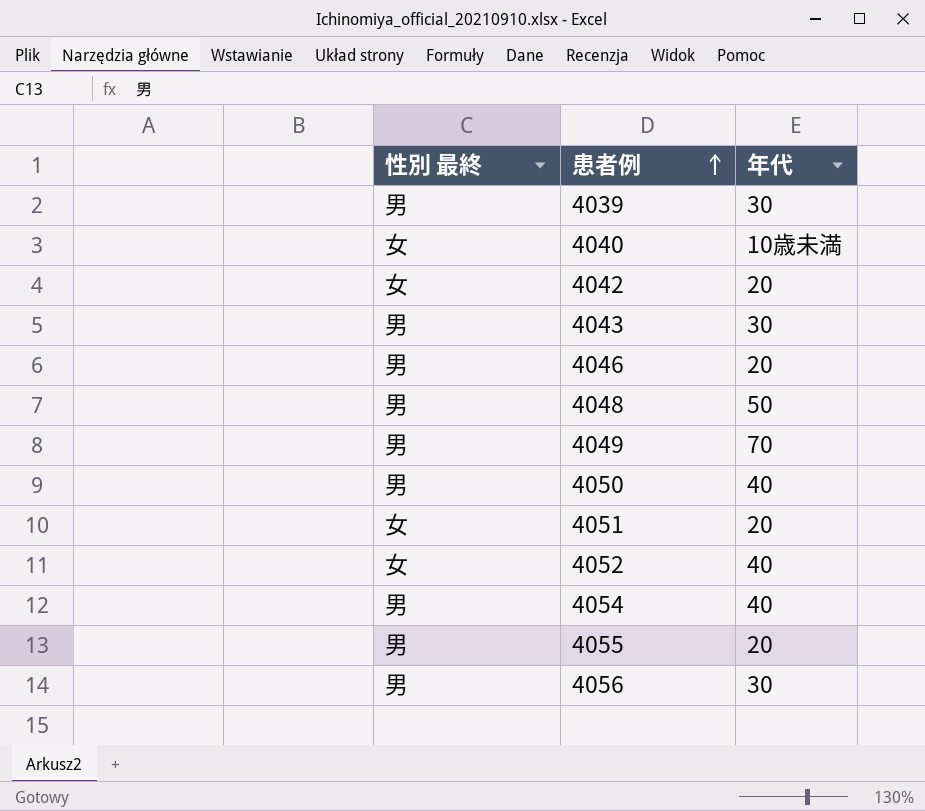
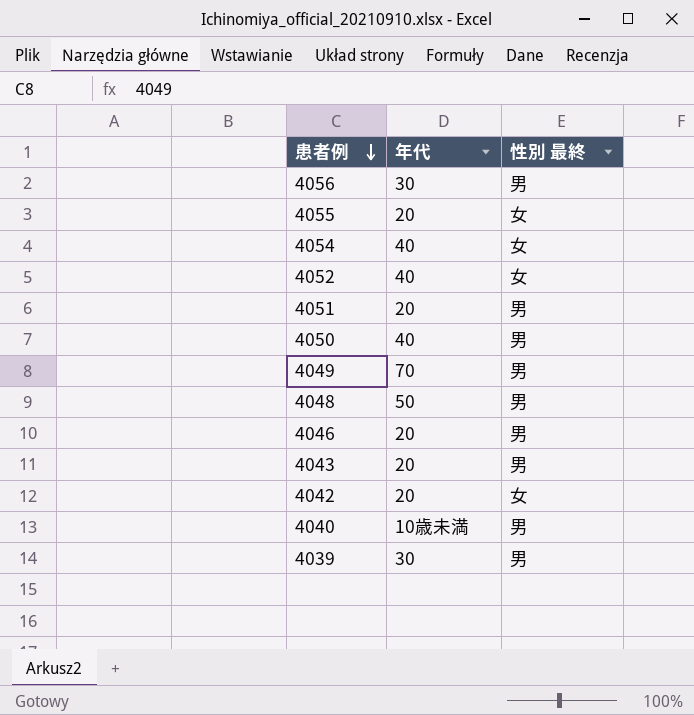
row order: 患者例 ascending -> 患者例 descending
column 性別 最終 | position: 1 -> 3
4055 | 性別 最終: 男 -> 女
4054 | 性別 最終: 男 -> 女
4051 | 性別 最終: 女 -> 男
4043 | 年代: 30 -> 20
4040 | 性別 最終: 女 -> 男

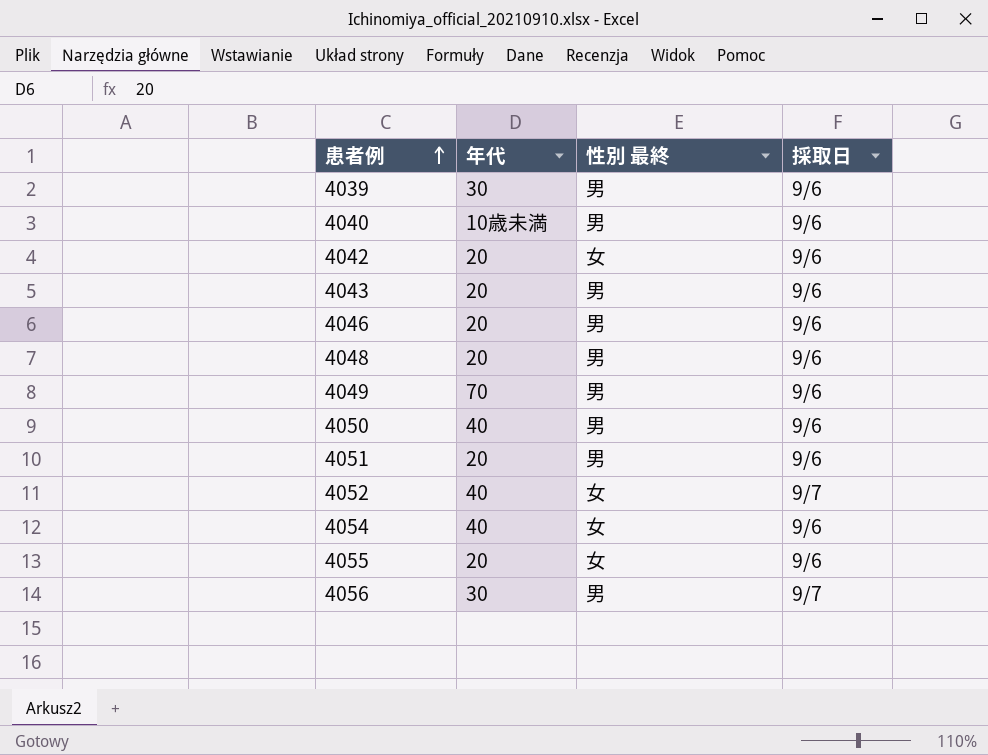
row order: 患者例 descending -> 患者例 ascending
column 採取日 | position: none -> 4
4048 | 年代: 50 -> 20

